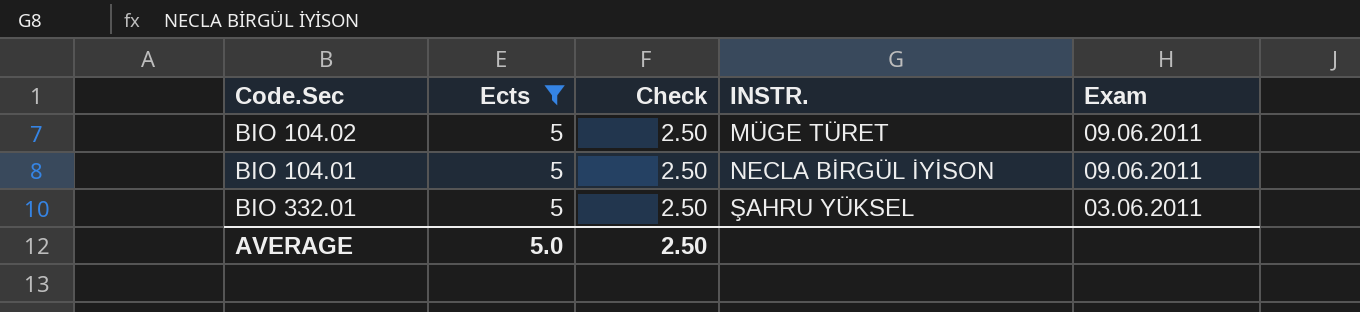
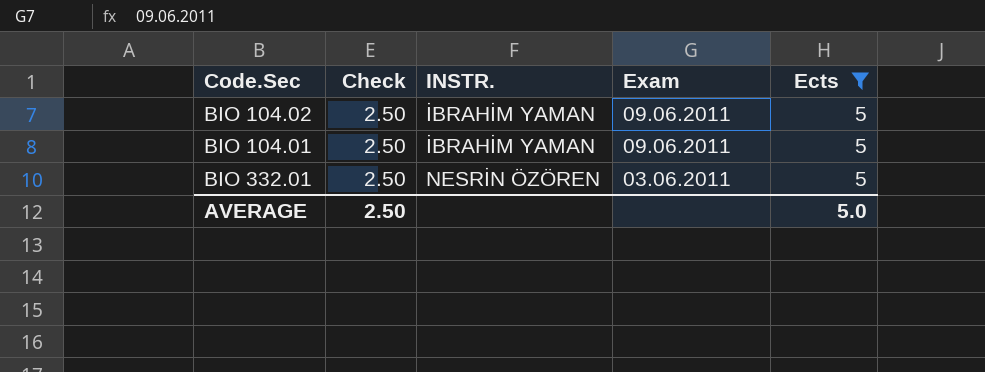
column Ects | position: 2 -> 5
BIO 104.02 | INSTR.: MÜGE TÜRET -> İBRAHİM YAMAN
BIO 104.01 | INSTR.: NECLA BİRGÜL İYİSON -> İBRAHİM YAMAN
BIO 332.01 | INSTR.: ŞAHRU YÜKSEL -> NESRİN ÖZÖREN

